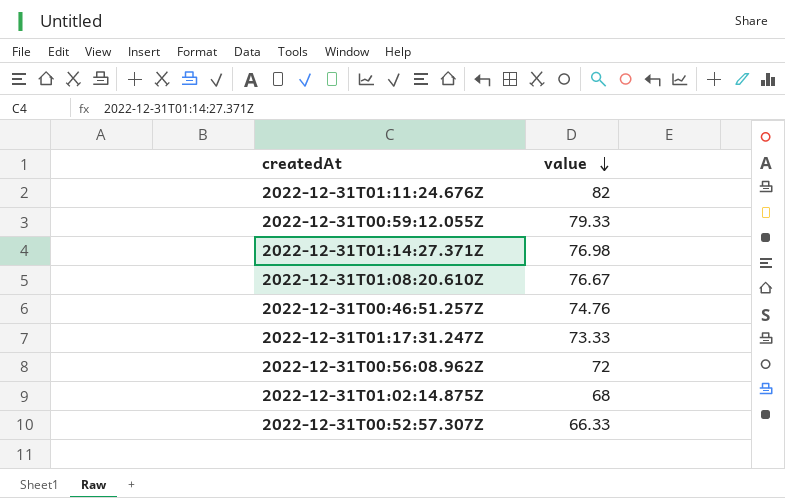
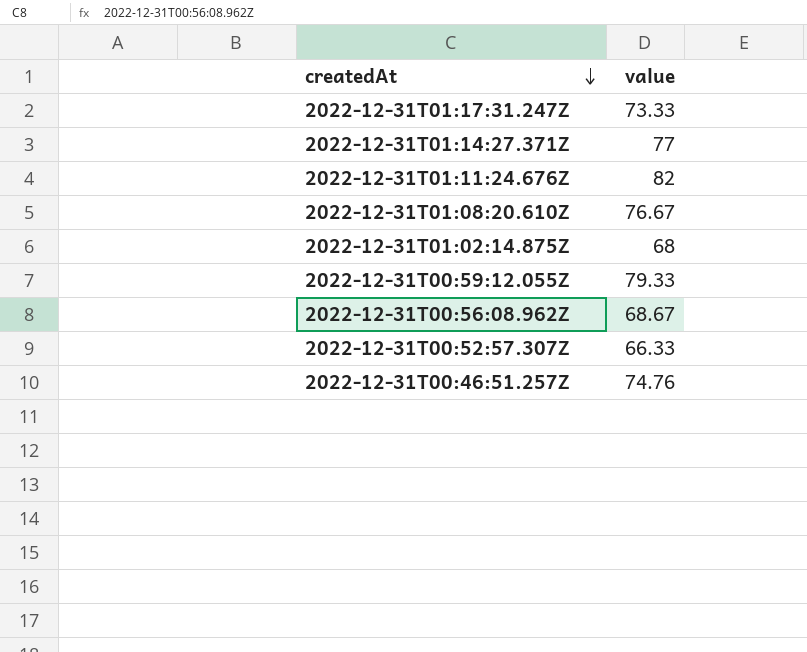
row order: value descending -> createdAt descending
2022-12-31T01:14:27.371Z | value: 76.98 -> 77
2022-12-31T00:56:08.962Z | value: 72 -> 68.67

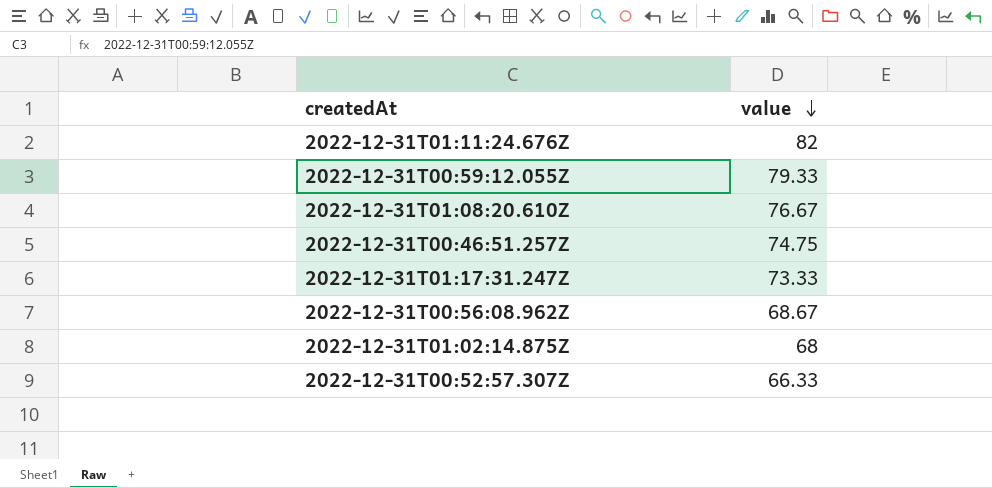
row order: createdAt descending -> value descending
row 2022-12-31T01:14:27.371Z: 77 -> none
2022-12-31T00:46:51.257Z | value: 74.76 -> 74.75

